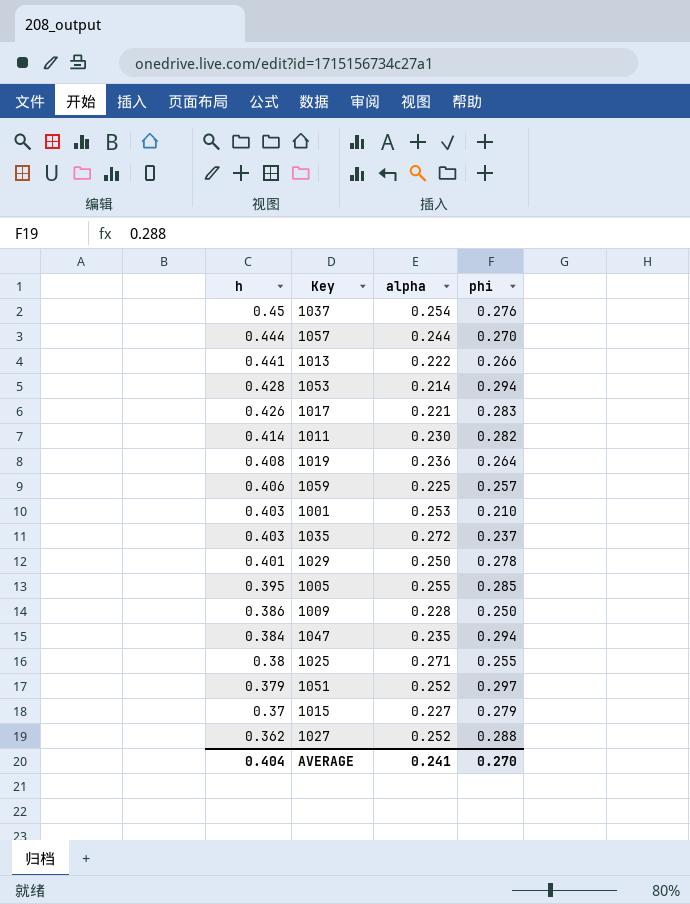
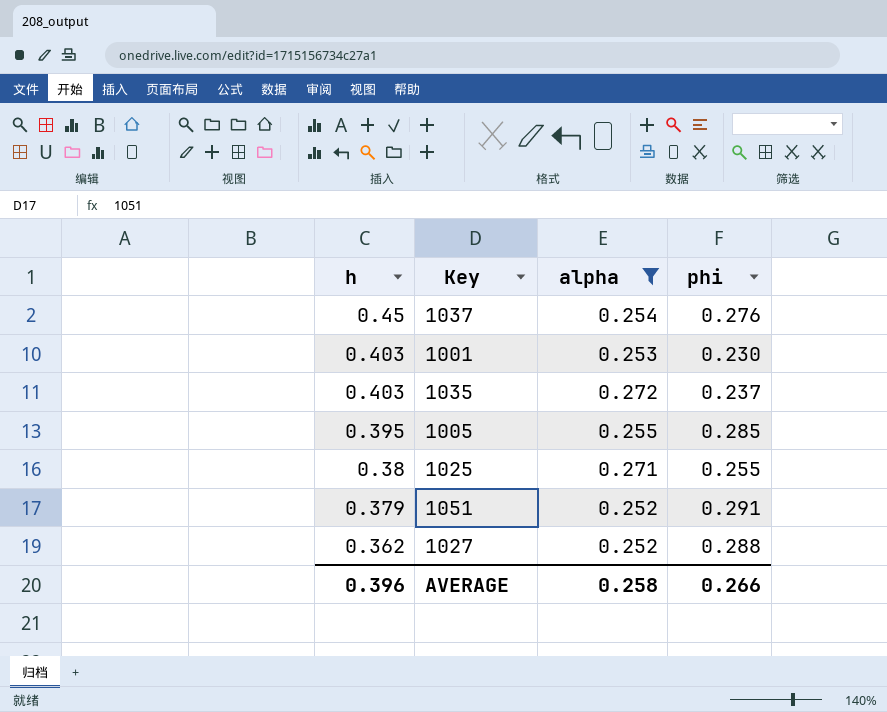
filter: none -> alpha >= 0.252
1001 | phi: 0.210 -> 0.230
1051 | phi: 0.297 -> 0.291
AVERAGE | h: 0.404 -> 0.396
AVERAGE | alpha: 0.241 -> 0.258
AVERAGE | phi: 0.270 -> 0.266

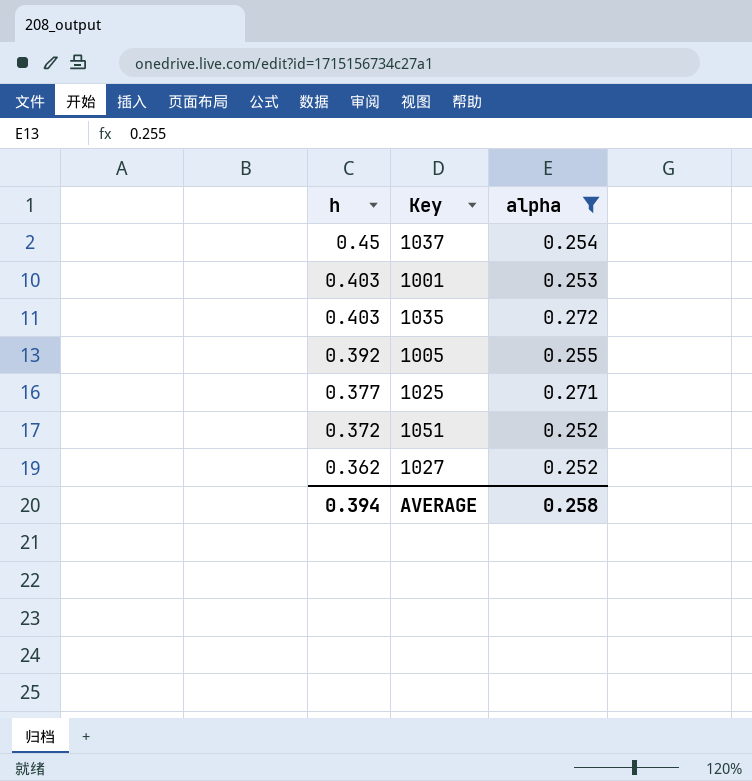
column phi | position: 4 -> none
1005 | h: 0.395 -> 0.392
1025 | h: 0.38 -> 0.377
1051 | h: 0.379 -> 0.372
AVERAGE | h: 0.396 -> 0.394

